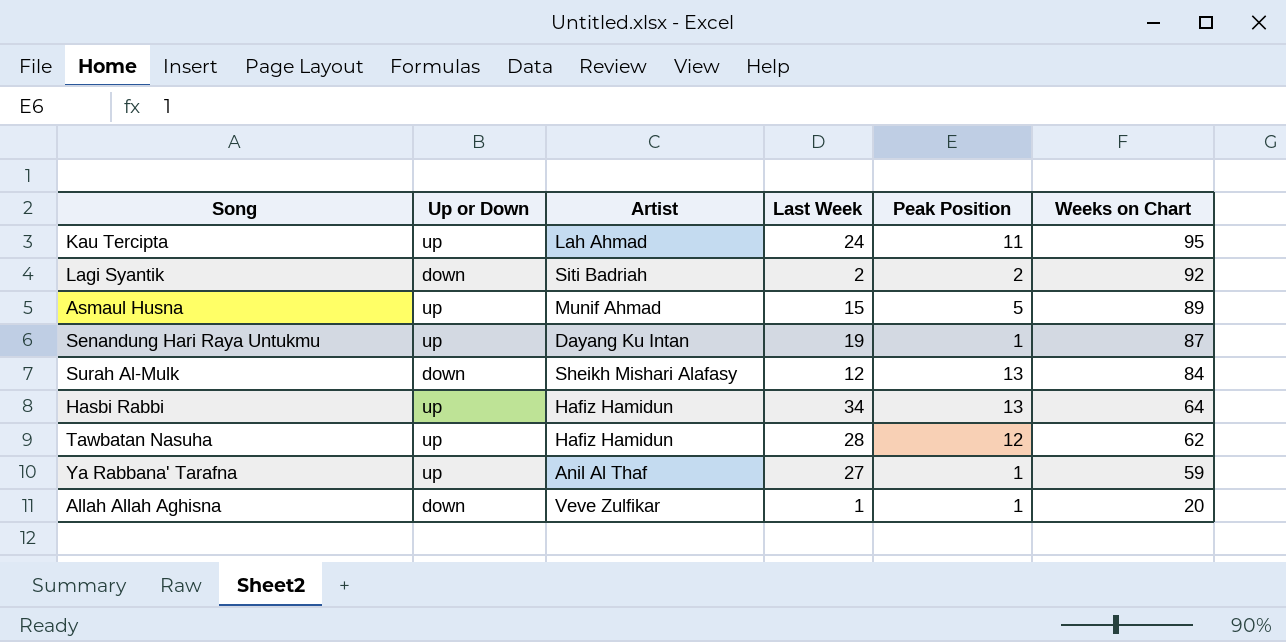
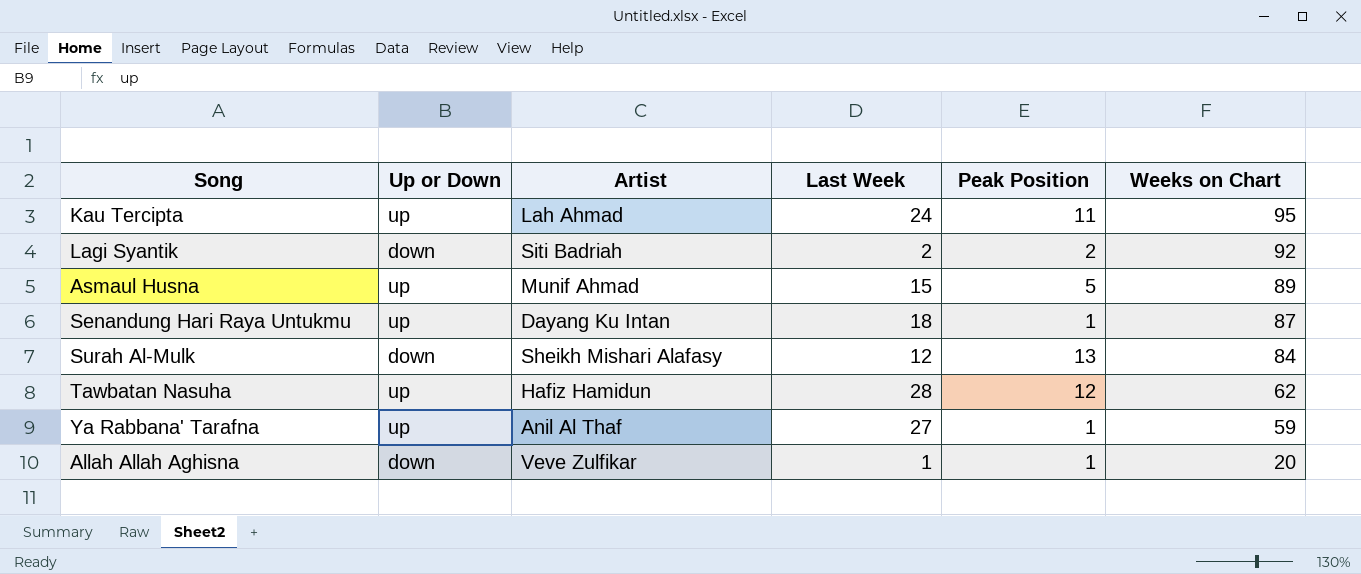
row Hasbi Rabbi: up | Hafiz Hamidun | 34 | 13 | 64 -> none
Senandung Hari Raya Untukmu | Last Week: 19 -> 18

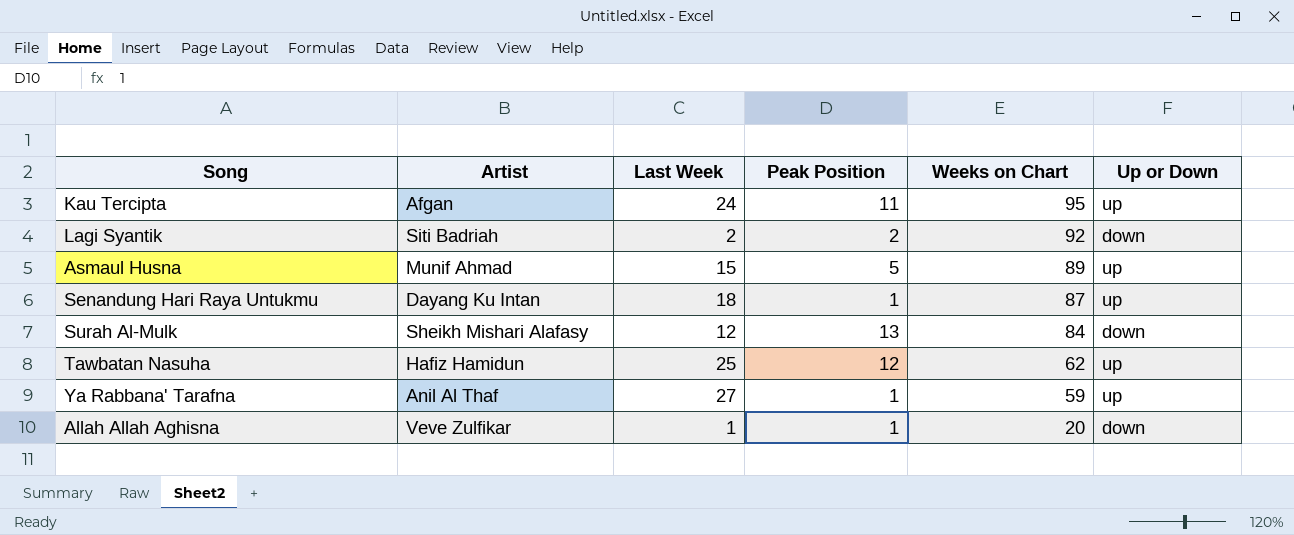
column Up or Down | position: 2 -> 6
Kau Tercipta | Artist: Lah Ahmad -> Afgan
Tawbatan Nasuha | Last Week: 28 -> 25

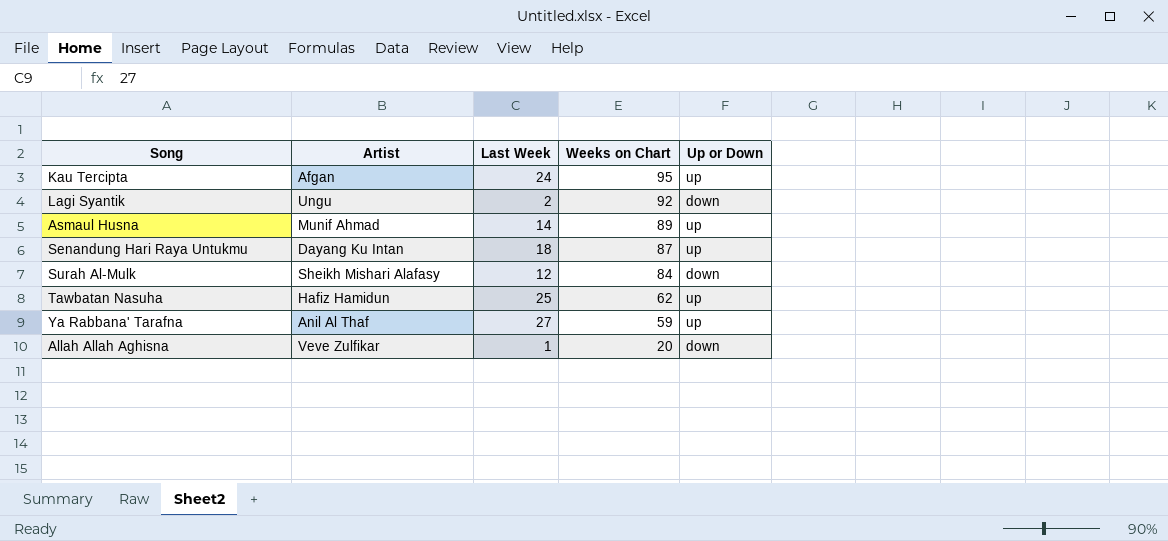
column Peak Position | position: 4 -> none
Lagi Syantik | Artist: Siti Badriah -> Ungu
Asmaul Husna | Last Week: 15 -> 14

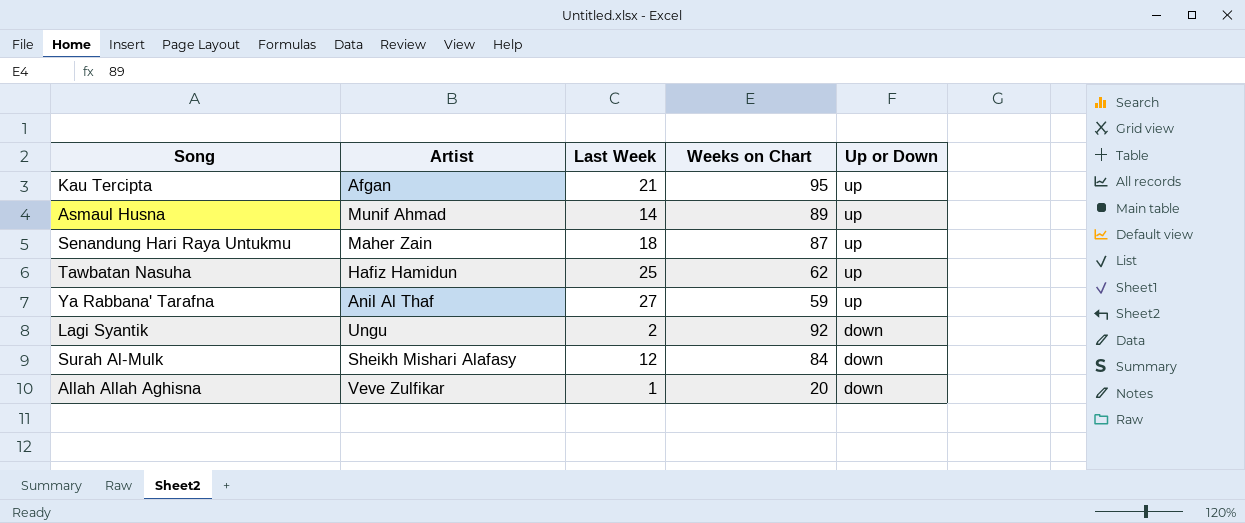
row order: Weeks on Chart descending -> Up or Down descending
Kau Tercipta | Last Week: 24 -> 21
Senandung Hari Raya Untukmu | Artist: Dayang Ku Intan -> Maher Zain

